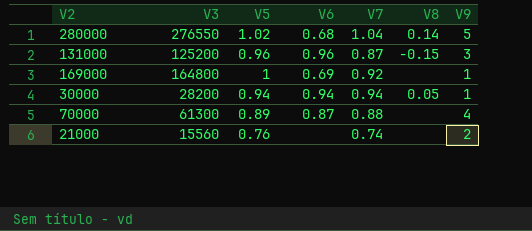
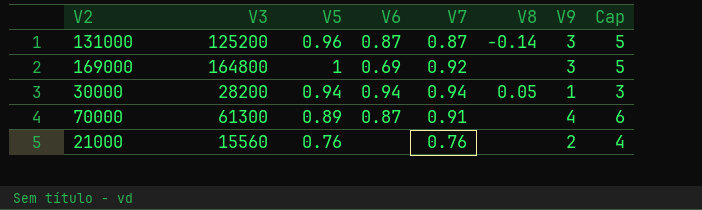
column Cap | formula: none -> [V9] + 2
row 280000: 276550 | 1.02 | 0.68 | 1.04 | 0.14 | 5 -> none
131000 | V6: 0.96 -> 0.87
131000 | V8: -0.15 -> -0.14
169000 | V9: 1 -> 3
70000 | V7: 0.88 -> 0.91
21000 | V7: 0.74 -> 0.76

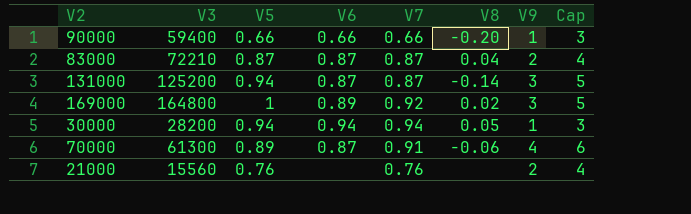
row 90000: none -> 59400 | 0.66 | 0.66 | 0.66 | -0.20 | 1 | 3
row 83000: none -> 72210 | 0.87 | 0.87 | 0.87 | 0.04 | 2 | 4
131000 | V5: 0.96 -> 0.94
169000 | V6: 0.69 -> 0.89
169000 | V8: none -> 0.02
70000 | V8: none -> -0.06

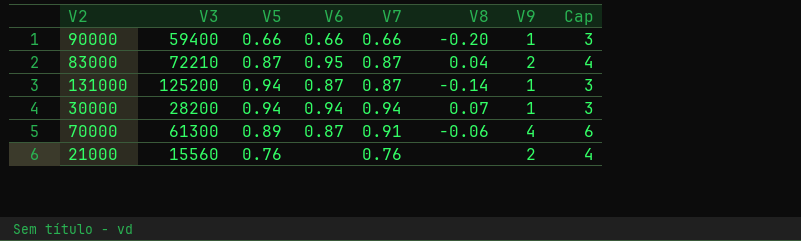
row 169000: 164800 | 1 | 0.89 | 0.92 | 0.02 | 3 | 5 -> none
83000 | V6: 0.87 -> 0.95
131000 | V9: 3 -> 1
131000 | Cap: 5 -> 3
30000 | V8: 0.05 -> 0.07

